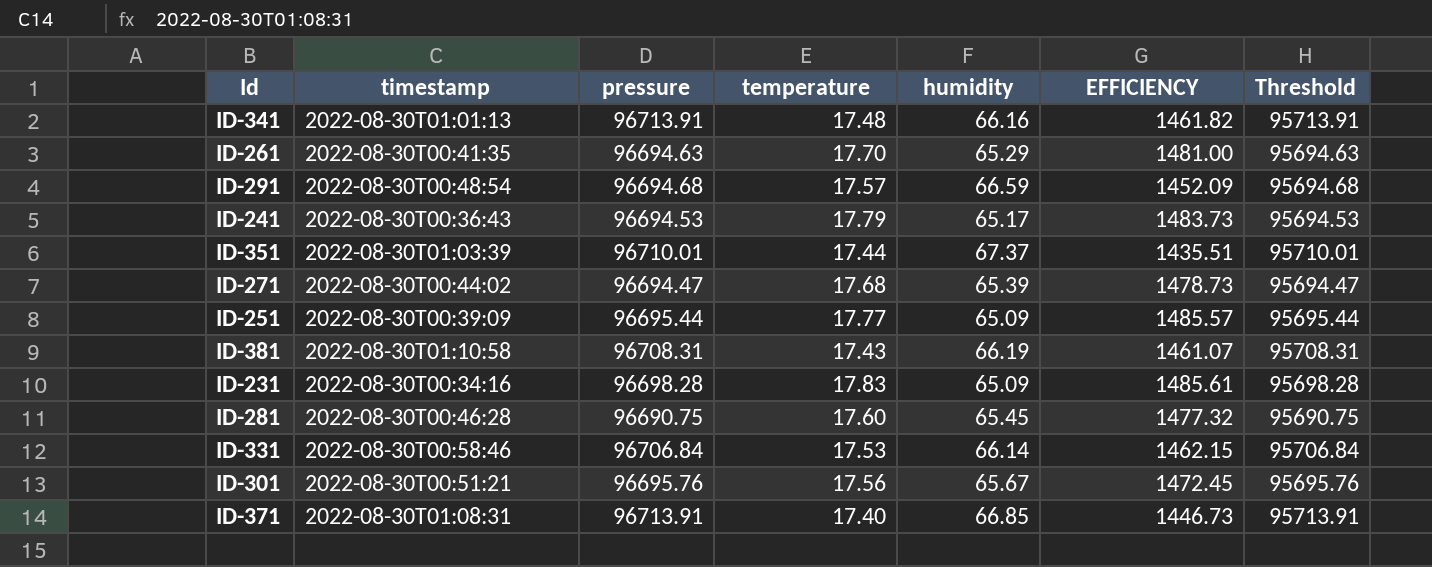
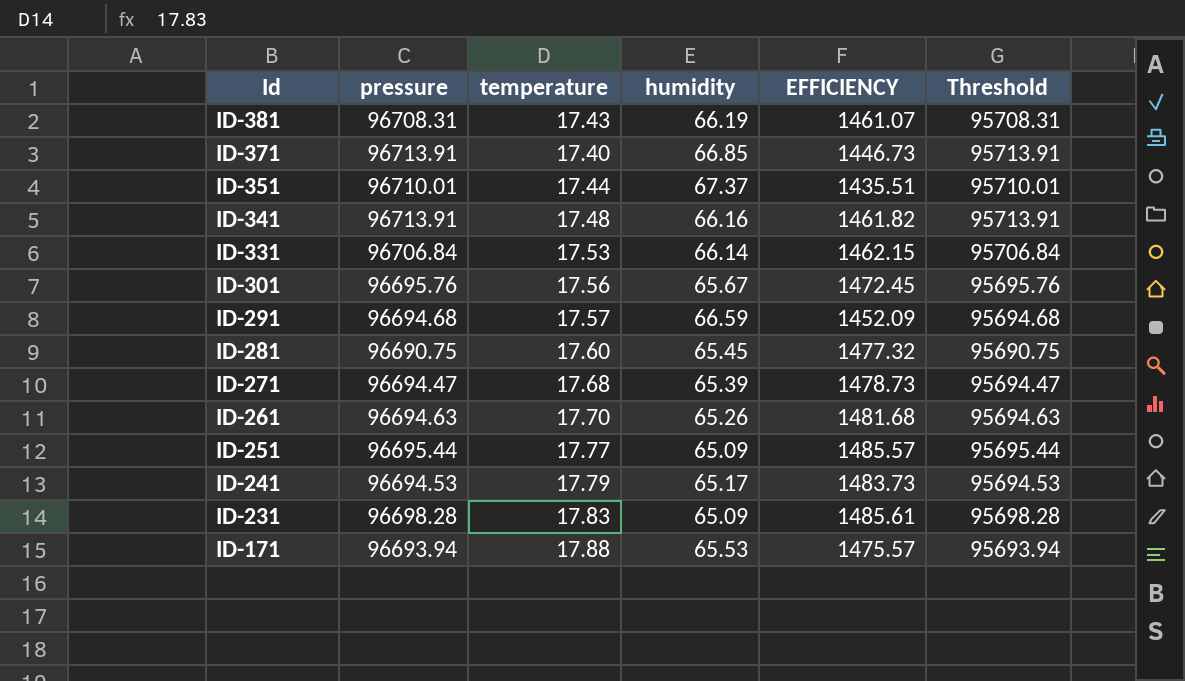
row order: none -> Id descending
column timestamp | position: 2 -> none
ID-261 | humidity: 65.29 -> 65.26
ID-261 | EFFICIENCY: 1481.00 -> 1481.68
row ID-171: none -> 96693.94 | 17.88 | 65.53 | 1475.57 | 95693.94

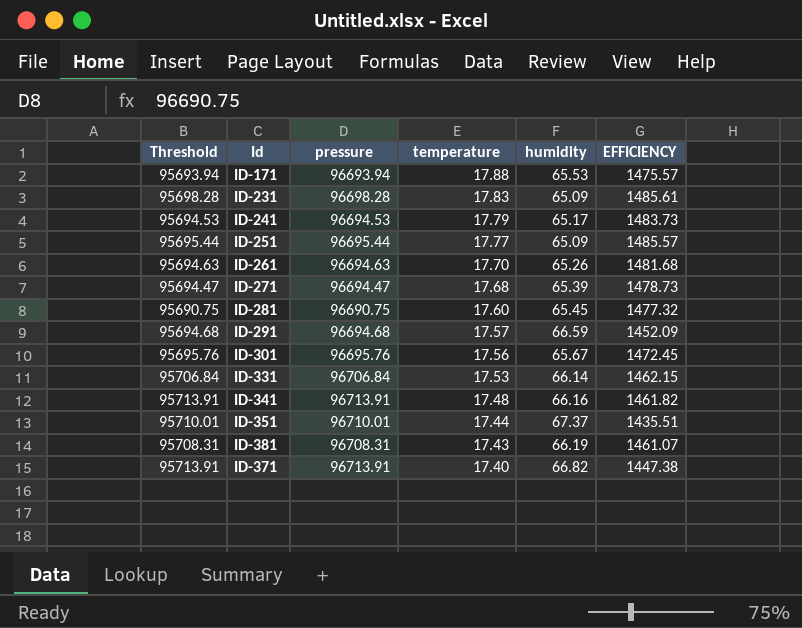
row order: Id descending -> temperature descending
column Threshold | position: 6 -> 1
ID-371 | humidity: 66.85 -> 66.82
ID-371 | EFFICIENCY: 1446.73 -> 1447.38

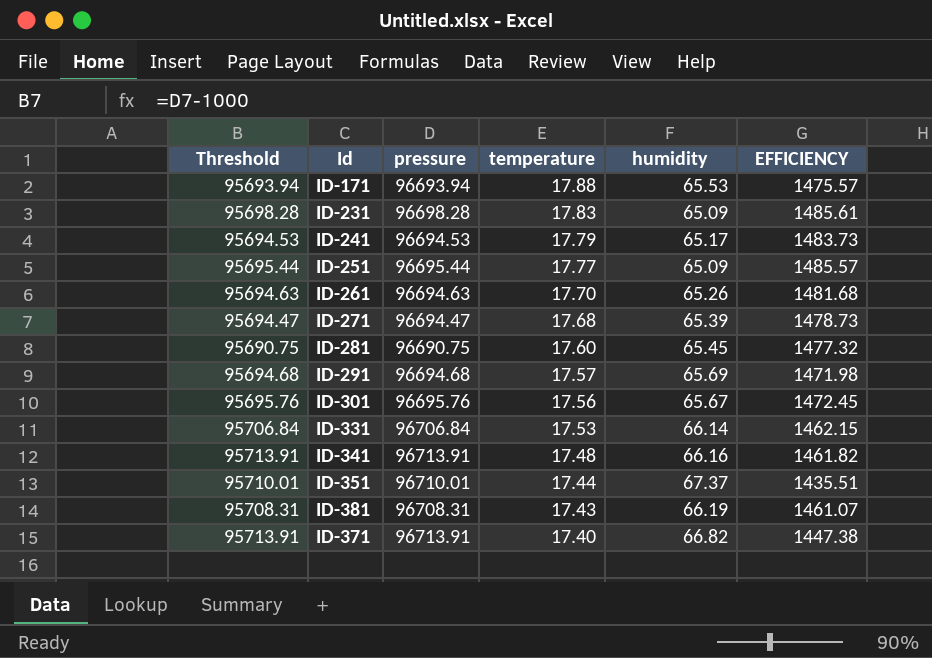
ID-291 | humidity: 66.59 -> 65.69
ID-291 | EFFICIENCY: 1452.09 -> 1471.98

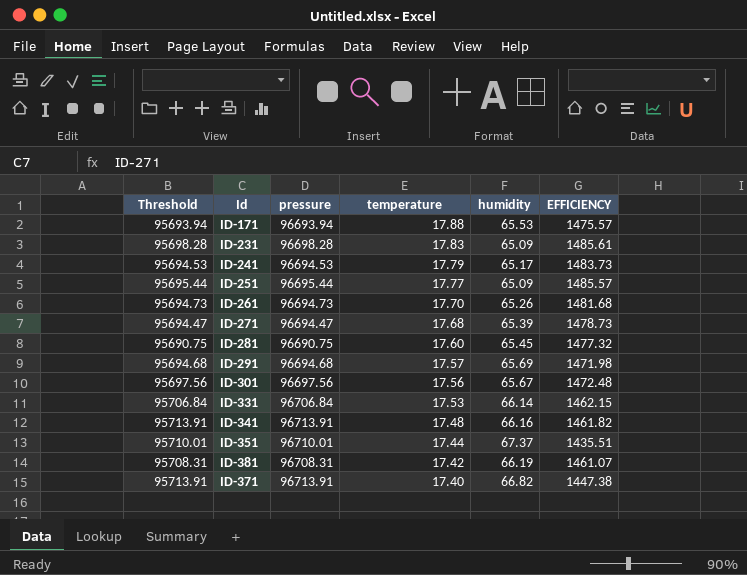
ID-261 | Threshold: 95694.63 -> 95694.73
ID-261 | pressure: 96694.63 -> 96694.73
ID-301 | Threshold: 95695.76 -> 95697.56
ID-301 | pressure: 96695.76 -> 96697.56
ID-301 | EFFICIENCY: 1472.45 -> 1472.48
ID-381 | temperature: 17.43 -> 17.42

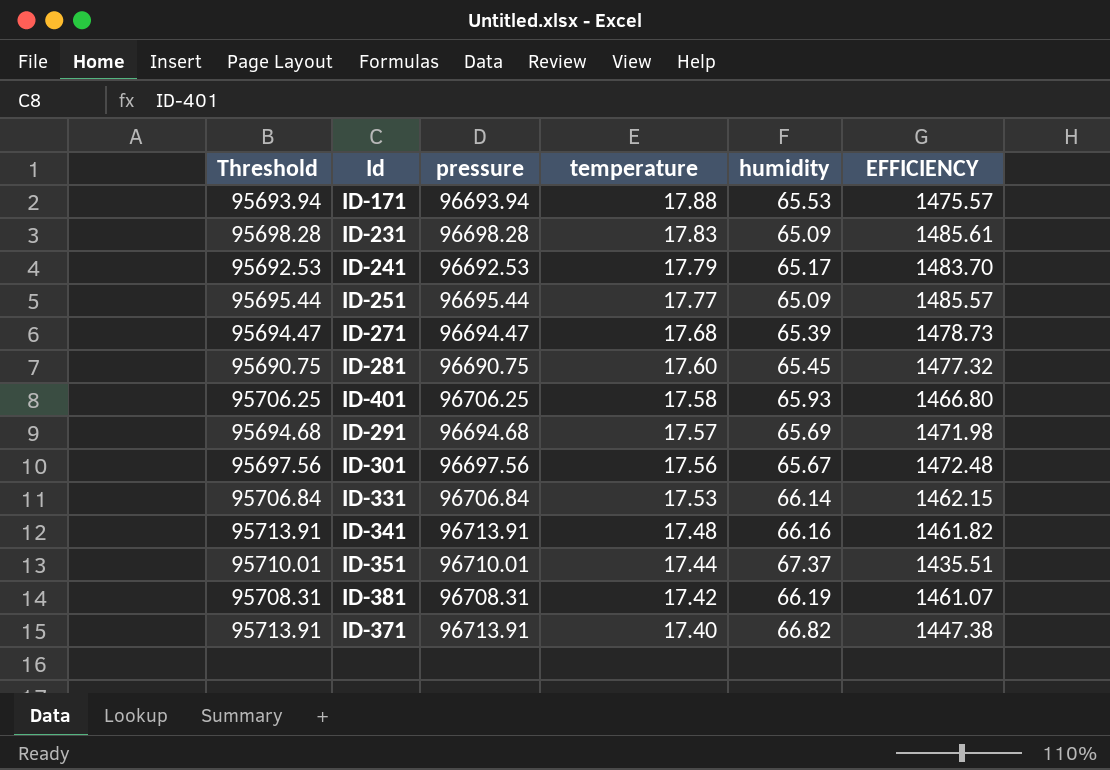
row ID-261: 95694.73 | 96694.73 | 17.70 | 65.26 | 1481.68 -> none
ID-241 | Threshold: 95694.53 -> 95692.53
ID-241 | pressure: 96694.53 -> 96692.53
ID-241 | EFFICIENCY: 1483.73 -> 1483.70
row ID-401: none -> 95706.25 | 96706.25 | 17.58 | 65.93 | 1466.80

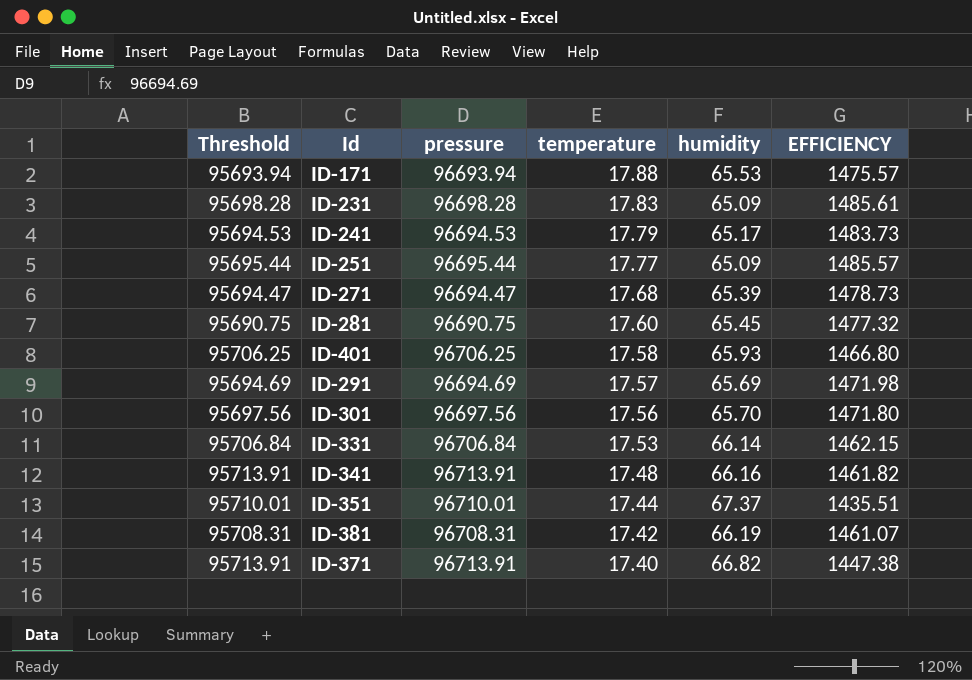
ID-241 | Threshold: 95692.53 -> 95694.53
ID-241 | pressure: 96692.53 -> 96694.53
ID-241 | EFFICIENCY: 1483.70 -> 1483.73
ID-291 | Threshold: 95694.68 -> 95694.69
ID-291 | pressure: 96694.68 -> 96694.69
ID-301 | humidity: 65.67 -> 65.70
ID-301 | EFFICIENCY: 1472.48 -> 1471.80

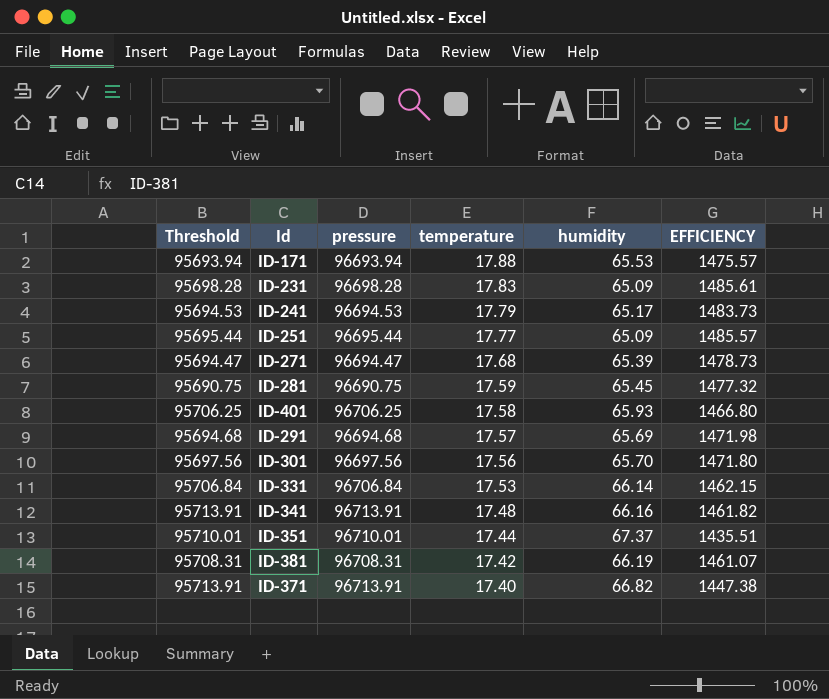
ID-281 | temperature: 17.60 -> 17.59
ID-291 | Threshold: 95694.69 -> 95694.68
ID-291 | pressure: 96694.69 -> 96694.68

